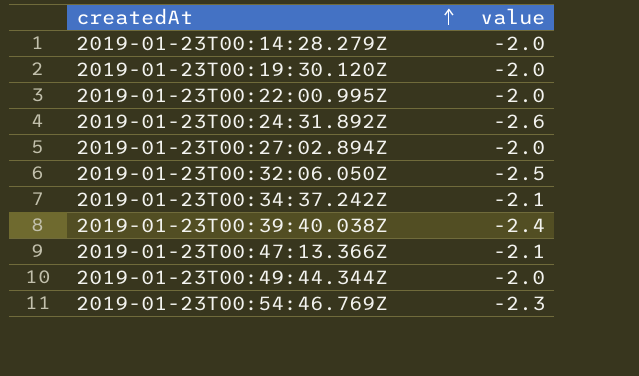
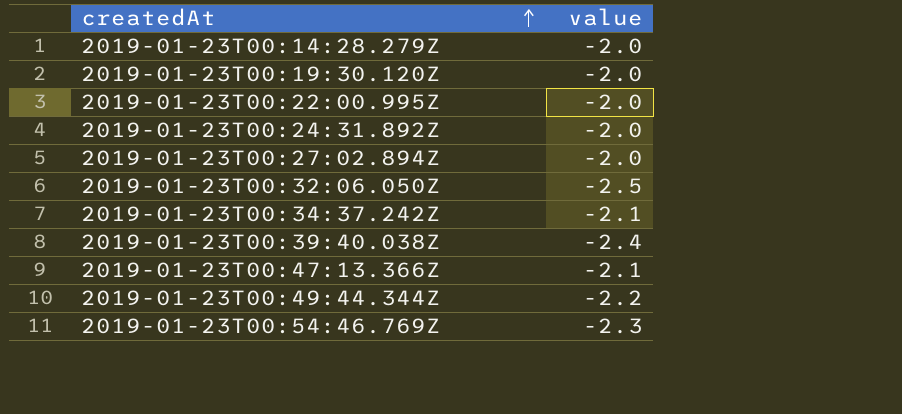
2019-01-23T00:24:31.892Z | value: -2.6 -> -2.0
2019-01-23T00:49:44.344Z | value: -2.0 -> -2.2

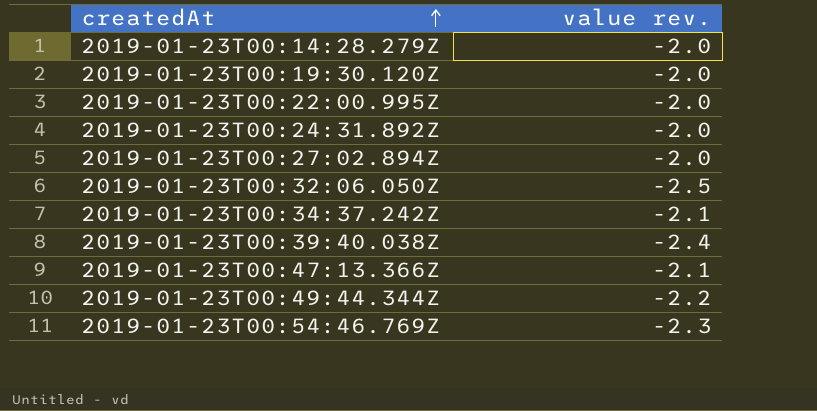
column name: value -> value rev.

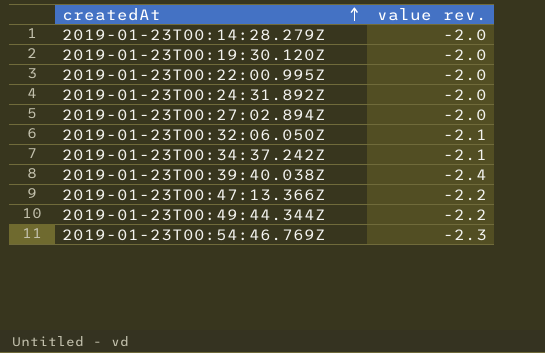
2019-01-23T00:32:06.050Z | value rev.: -2.5 -> -2.1
2019-01-23T00:47:13.366Z | value rev.: -2.1 -> -2.2

